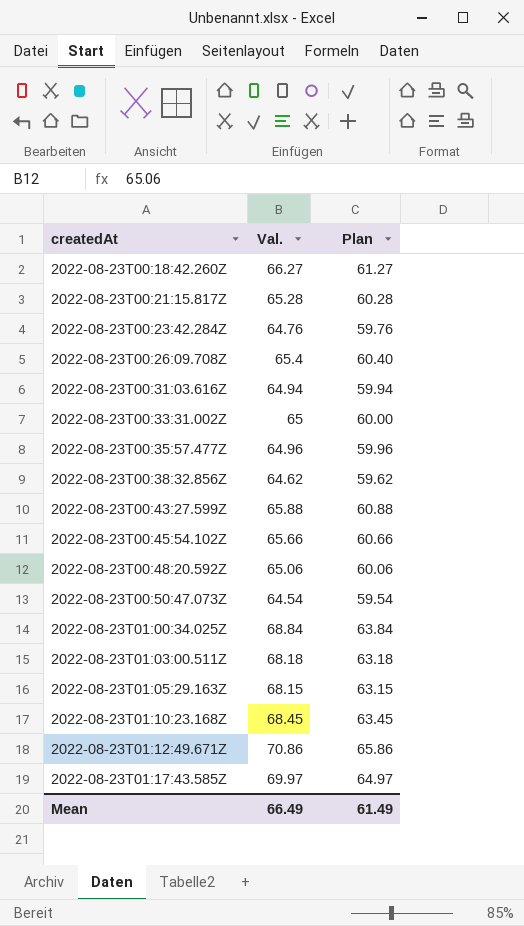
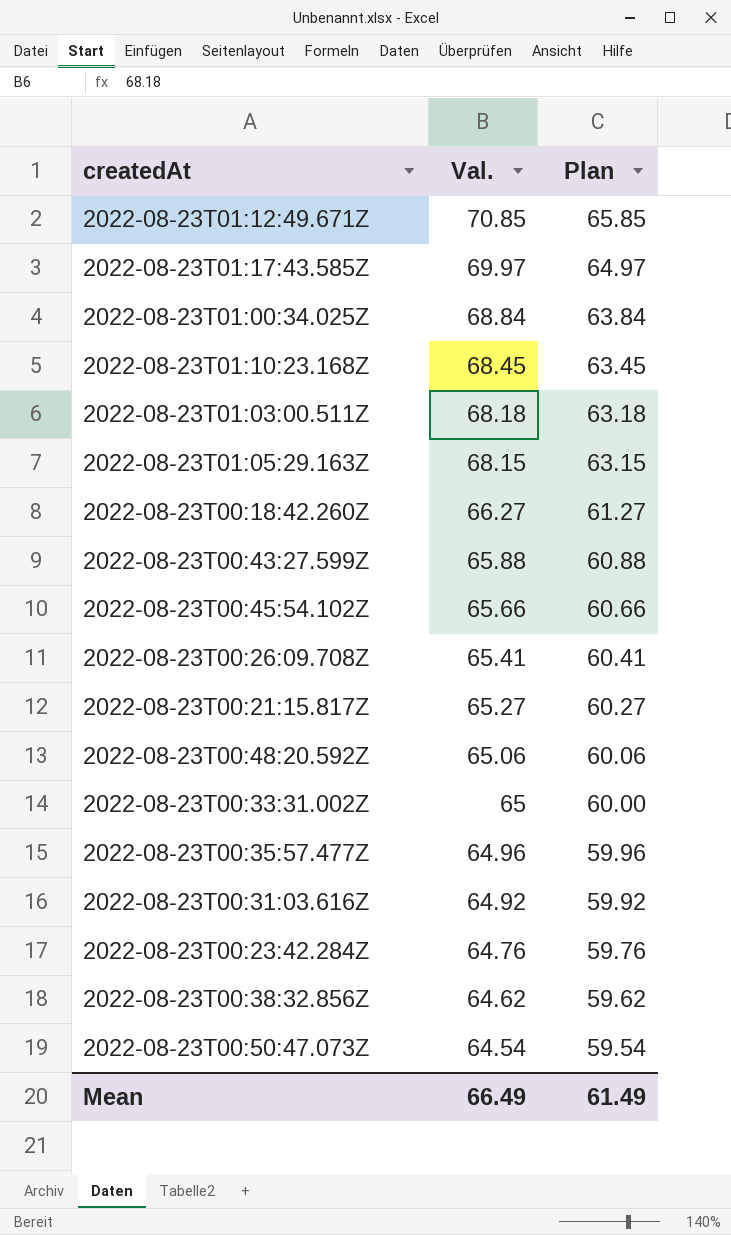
row order: createdAt ascending -> Val. descending
2022-08-23T01:12:49.671Z | Val.: 70.86 -> 70.85
2022-08-23T01:12:49.671Z | Plan: 65.86 -> 65.85
2022-08-23T00:26:09.708Z | Val.: 65.4 -> 65.41
2022-08-23T00:26:09.708Z | Plan: 60.40 -> 60.41
2022-08-23T00:21:15.817Z | Val.: 65.28 -> 65.27
2022-08-23T00:21:15.817Z | Plan: 60.28 -> 60.27
2022-08-23T00:31:03.616Z | Val.: 64.94 -> 64.92
2022-08-23T00:31:03.616Z | Plan: 59.94 -> 59.92

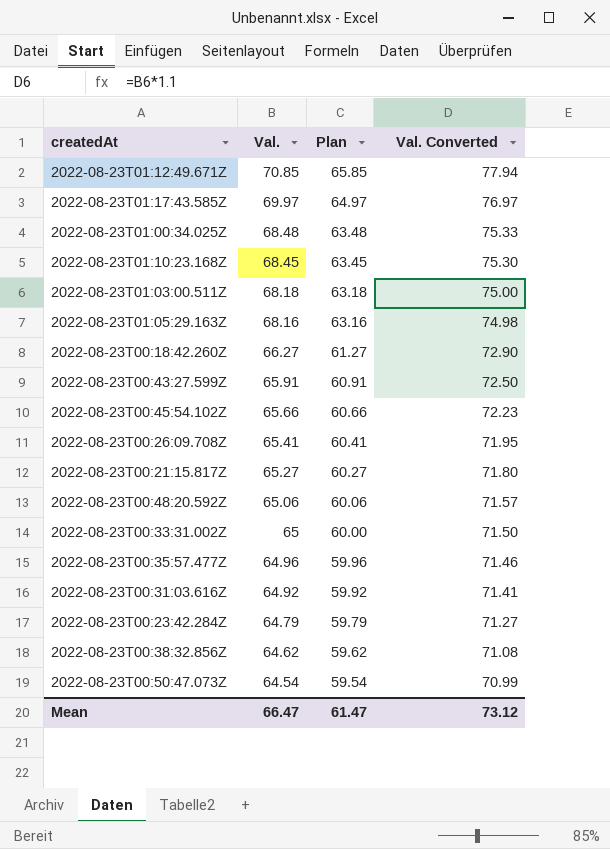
column Val. Converted | formula: none -> [Val.] * 1.1
2022-08-23T01:00:34.025Z | Val.: 68.84 -> 68.48
2022-08-23T01:00:34.025Z | Plan: 63.84 -> 63.48
2022-08-23T01:05:29.163Z | Val.: 68.15 -> 68.16
2022-08-23T01:05:29.163Z | Plan: 63.15 -> 63.16
2022-08-23T00:43:27.599Z | Val.: 65.88 -> 65.91
2022-08-23T00:43:27.599Z | Plan: 60.88 -> 60.91
2022-08-23T00:23:42.284Z | Val.: 64.76 -> 64.79
2022-08-23T00:23:42.284Z | Plan: 59.76 -> 59.79
Mean | Val.: 66.49 -> 66.47
Mean | Plan: 61.49 -> 61.47

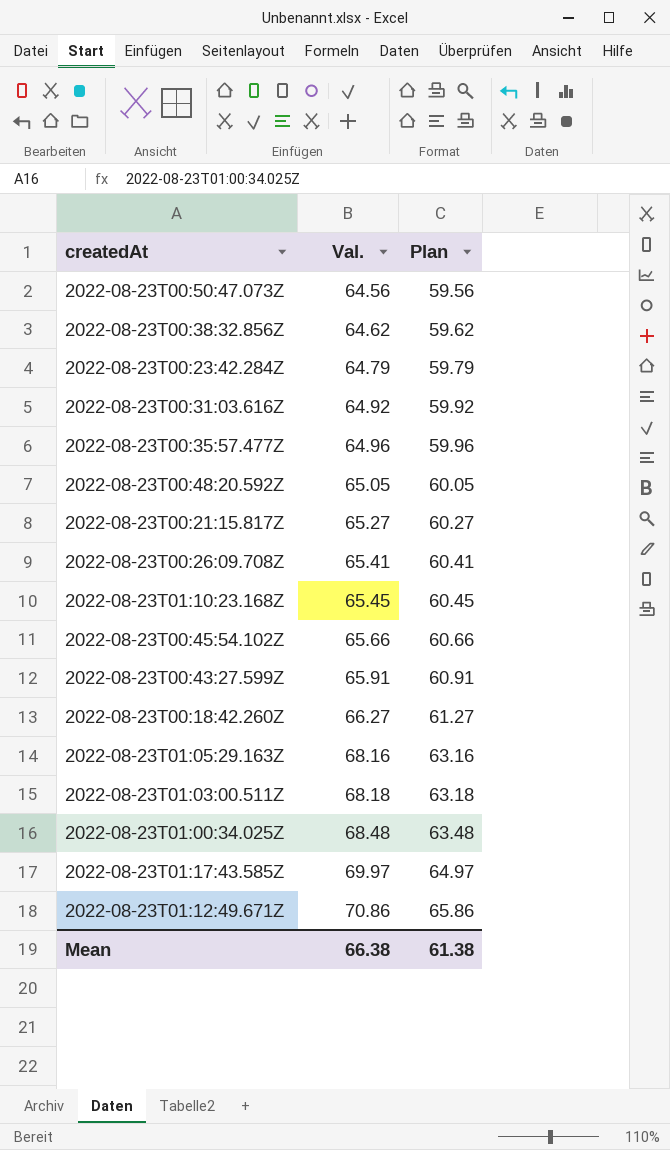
row order: Val. descending -> Val. ascending
column Val. Converted | formula: [Val.] * 1.1 -> none
row 2022-08-23T00:33:31.002Z: 65 | 60.00 | 71.50 -> none
2022-08-23T00:50:47.073Z | Val.: 64.54 -> 64.56
2022-08-23T00:50:47.073Z | Plan: 59.54 -> 59.56
2022-08-23T00:48:20.592Z | Val.: 65.06 -> 65.05
2022-08-23T00:48:20.592Z | Plan: 60.06 -> 60.05
2022-08-23T01:10:23.168Z | Val.: 68.45 -> 65.45
2022-08-23T01:10:23.168Z | Plan: 63.45 -> 60.45
2022-08-23T01:12:49.671Z | Val.: 70.85 -> 70.86
2022-08-23T01:12:49.671Z | Plan: 65.85 -> 65.86
Mean | Val.: 66.47 -> 66.38
Mean | Plan: 61.47 -> 61.38

